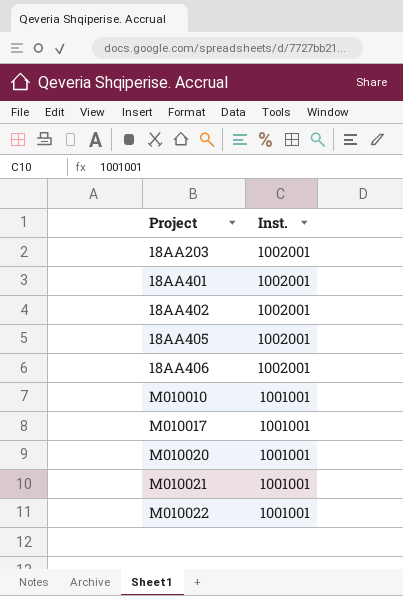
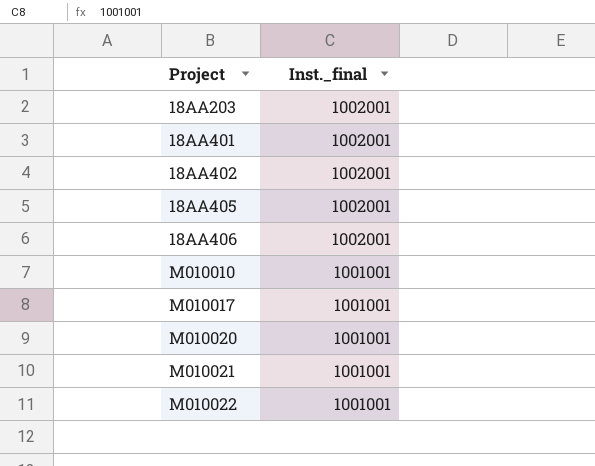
column name: Inst. -> Inst._final

